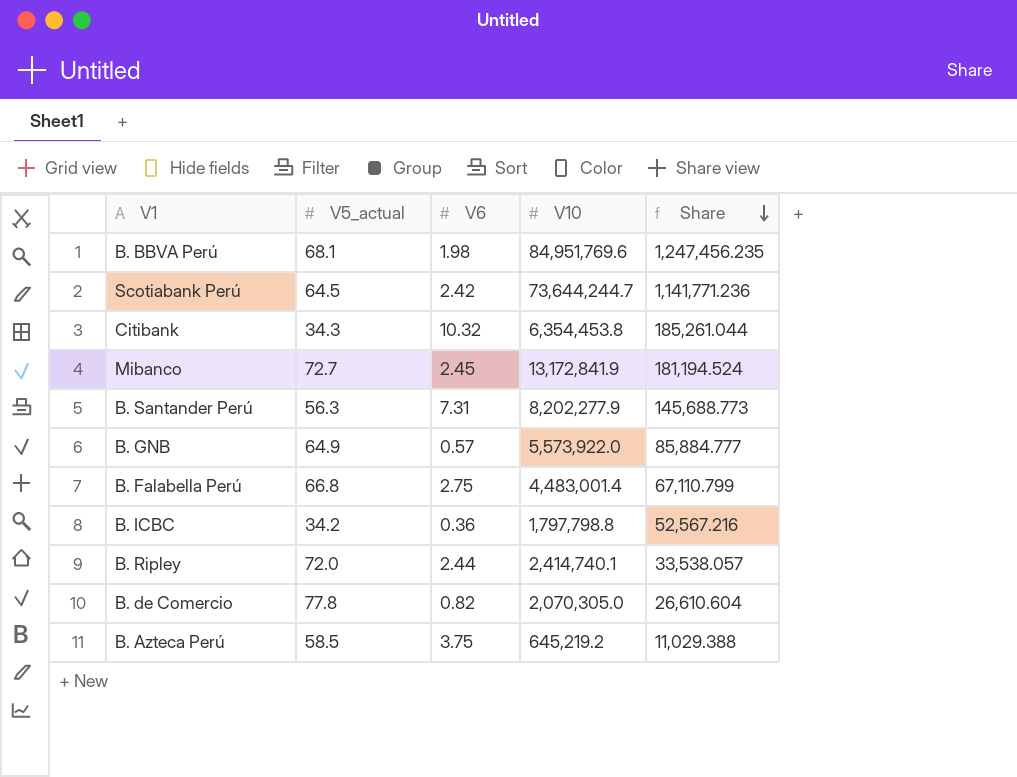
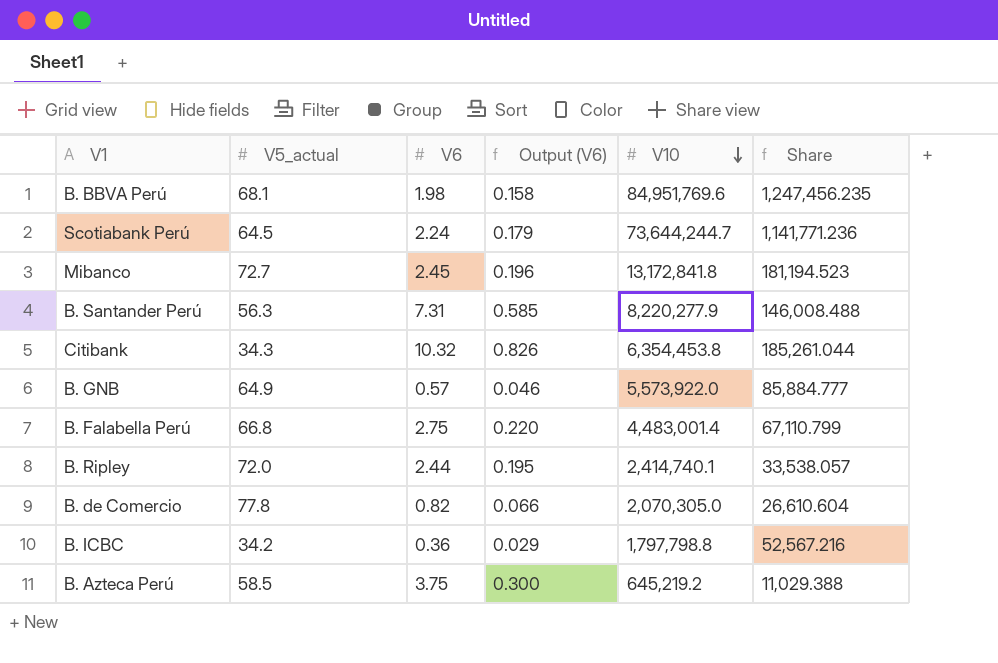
row order: Share descending -> V10 descending
column Output (V6) | formula: none -> [V6] * 0.08
Scotiabank Perú | V6: 2.42 -> 2.24
Mibanco | V10: 13,172,841.9 -> 13,172,841.8
Mibanco | Share: 181,194.524 -> 181,194.523
B. Santander Perú | V10: 8,202,277.9 -> 8,220,277.9
B. Santander Perú | Share: 145,688.773 -> 146,008.488

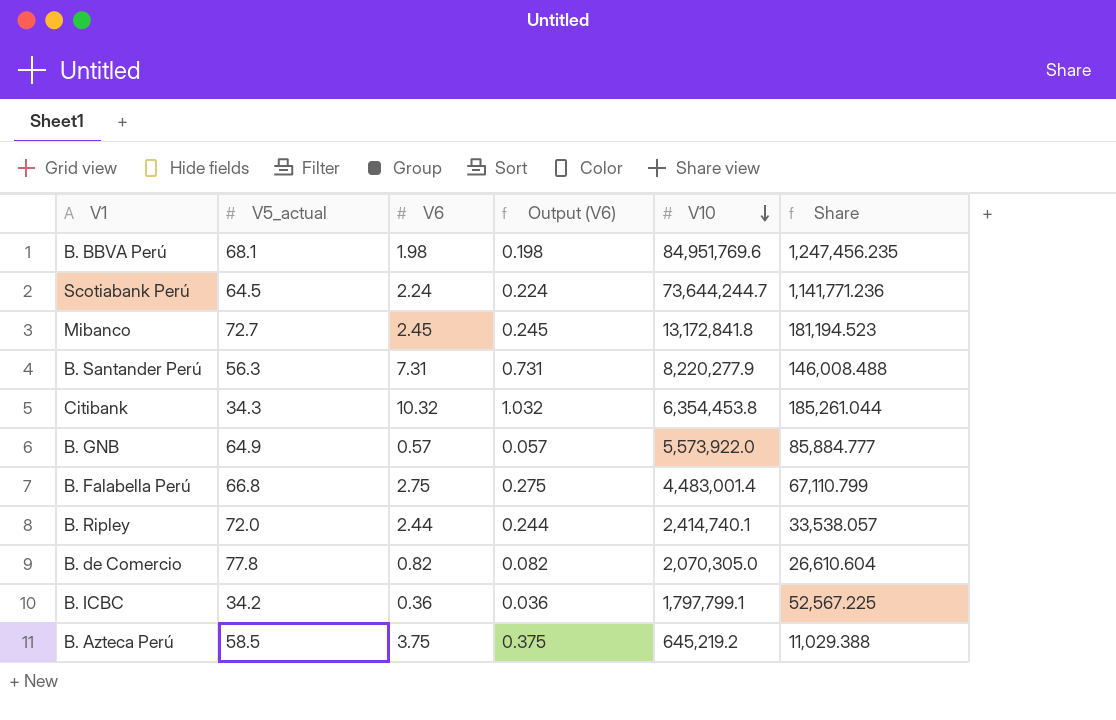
column Output (V6) | formula: [V6] * 0.08 -> [V6] * 0.1
B. ICBC | V10: 1,797,798.8 -> 1,797,799.1
B. ICBC | Share: 52,567.216 -> 52,567.225

